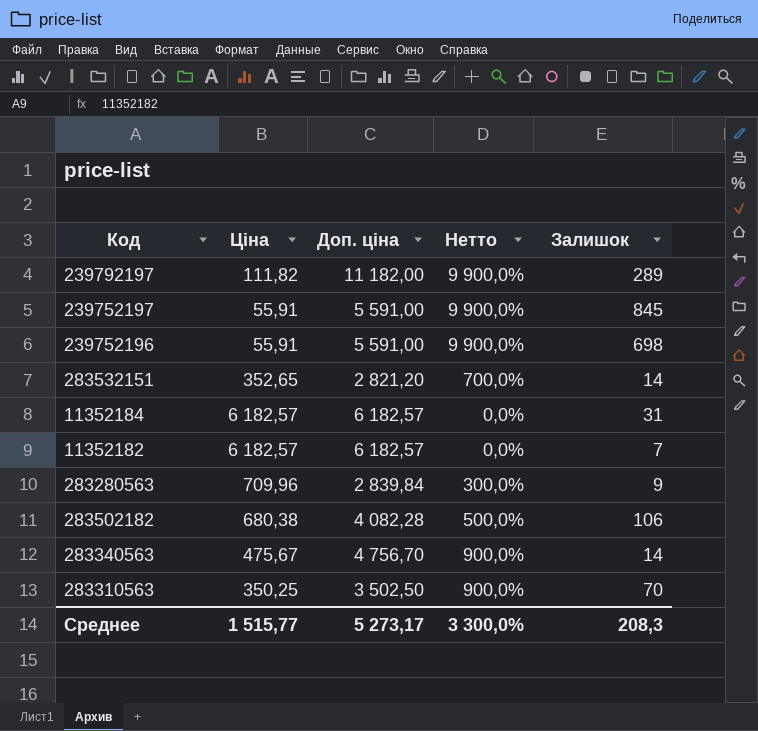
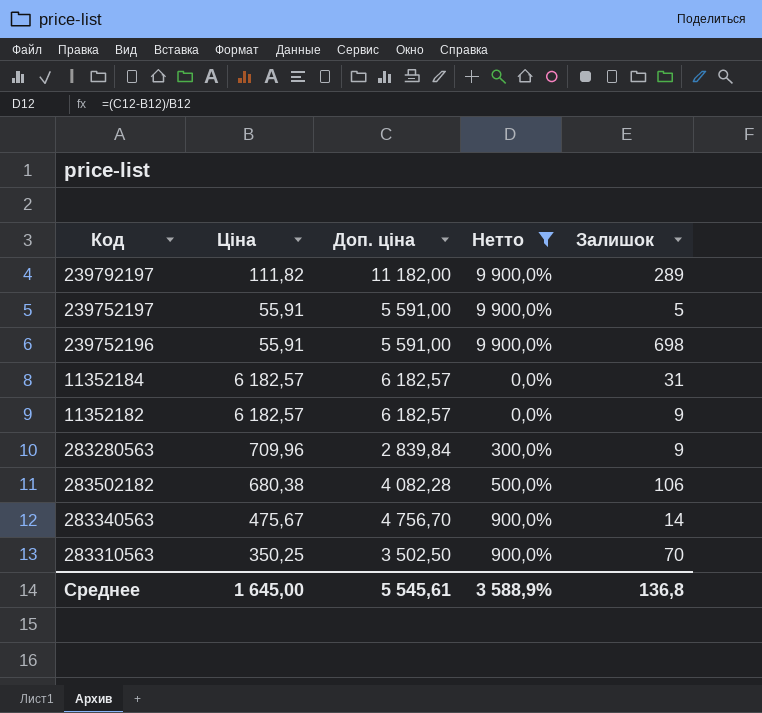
filter: none -> Нетто != 700,0%
239752197 | Залишок: 845 -> 5
11352182 | Залишок: 7 -> 9
Среднее | Ціна: 1 515,77 -> 1 645,00
Среднее | Доп. ціна: 5 273,17 -> 5 545,61
Среднее | Нетто: 3 300,0% -> 3 588,9%
Среднее | Залишок: 208,3 -> 136,8

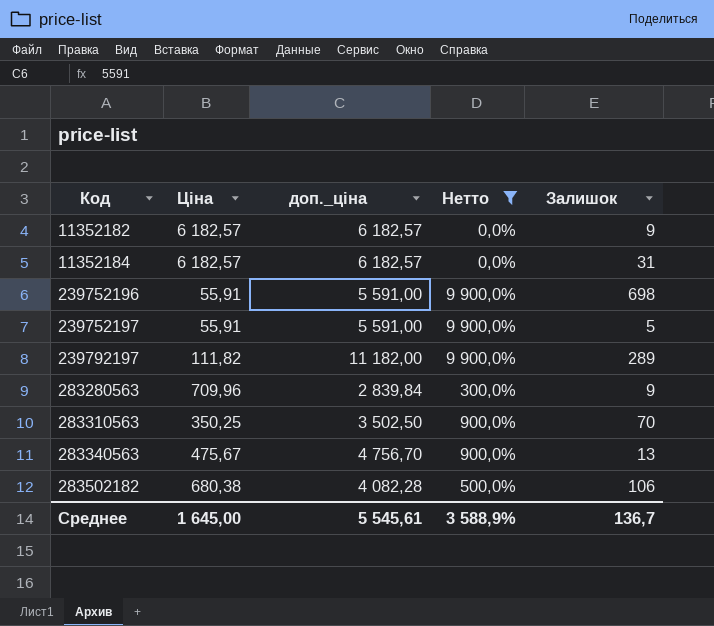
row order: none -> Код ascending
column name: Доп. ціна -> доп._ціна
283340563 | Залишок: 14 -> 13
Среднее | Залишок: 136,8 -> 136,7

